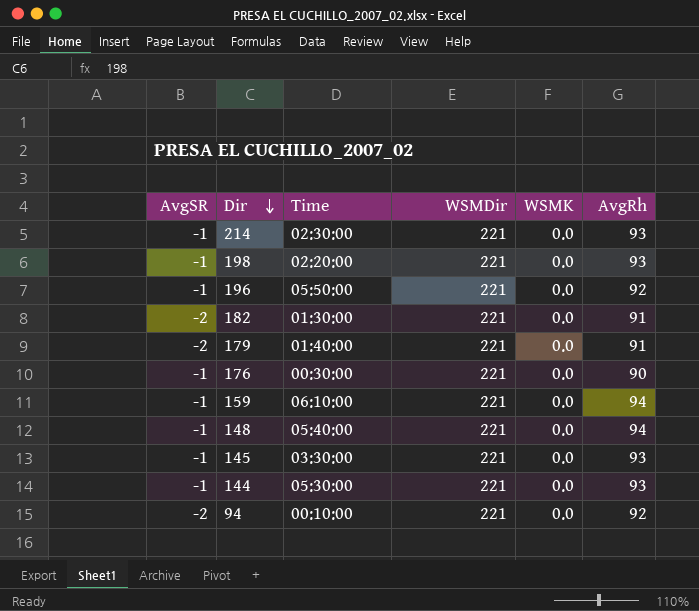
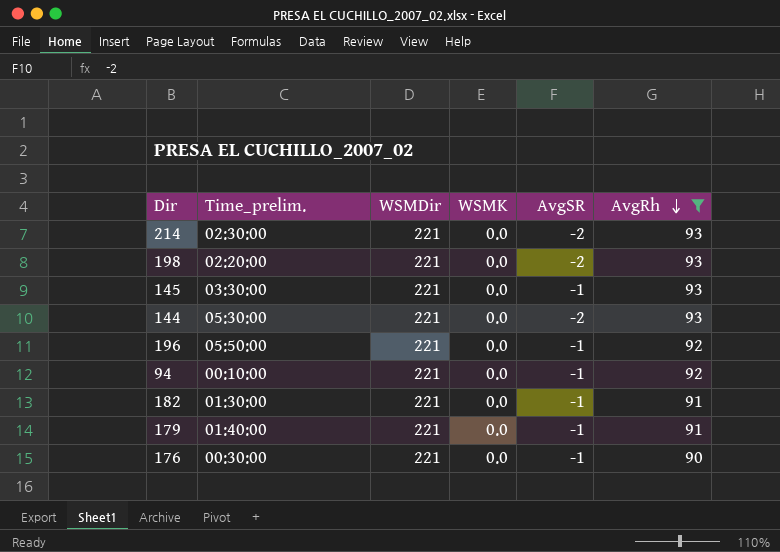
filter: none -> AvgRh != 94
row order: Dir descending -> AvgRh descending
column name: Time -> Time_prelim.
column AvgSR | position: 1 -> 5
214 | AvgSR: -1 -> -2
198 | AvgSR: -1 -> -2
144 | AvgSR: -1 -> -2
94 | AvgSR: -2 -> -1
182 | AvgSR: -2 -> -1
179 | AvgSR: -2 -> -1

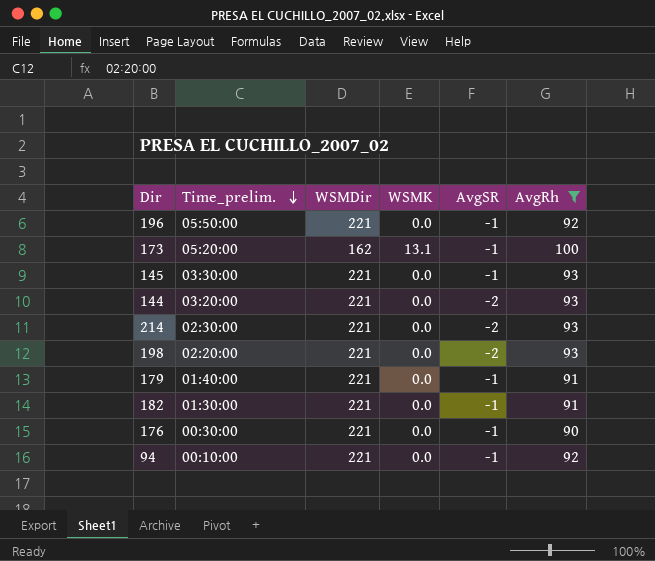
row order: AvgRh descending -> Time_prelim. descending
row 173: none -> 05:20:00 | 162 | 13.1 | -1 | 100
144 | Time_prelim.: 05:30:00 -> 03:20:00

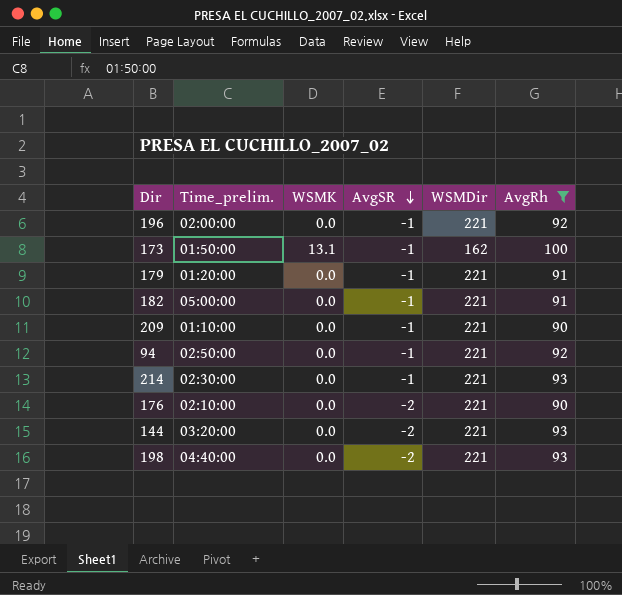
row order: Time_prelim. descending -> AvgSR descending
column WSMDir | position: 3 -> 5
row 145: 03:30:00 | 221 | 0.0 | -1 | 93 -> none
196 | Time_prelim.: 05:50:00 -> 02:00:00
173 | Time_prelim.: 05:20:00 -> 01:50:00
179 | Time_prelim.: 01:40:00 -> 01:20:00
182 | Time_prelim.: 01:30:00 -> 05:00:00
row 209: none -> 01:10:00 | 0.0 | -1 | 221 | 90
94 | Time_prelim.: 00:10:00 -> 02:50:00
214 | AvgSR: -2 -> -1
176 | Time_prelim.: 00:30:00 -> 02:10:00
176 | AvgSR: -1 -> -2
198 | Time_prelim.: 02:20:00 -> 04:40:00

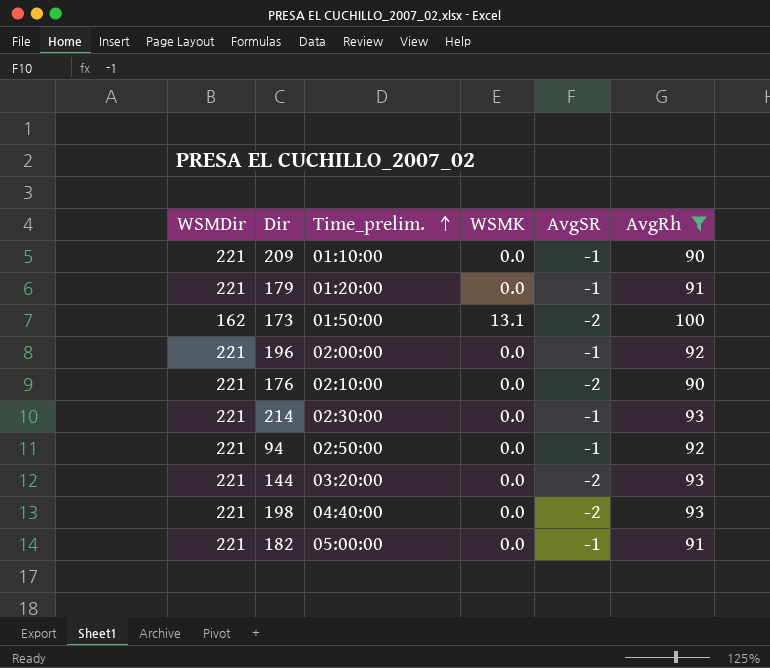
row order: AvgSR descending -> Time_prelim. ascending
column WSMDir | position: 5 -> 1
173 | AvgSR: -1 -> -2

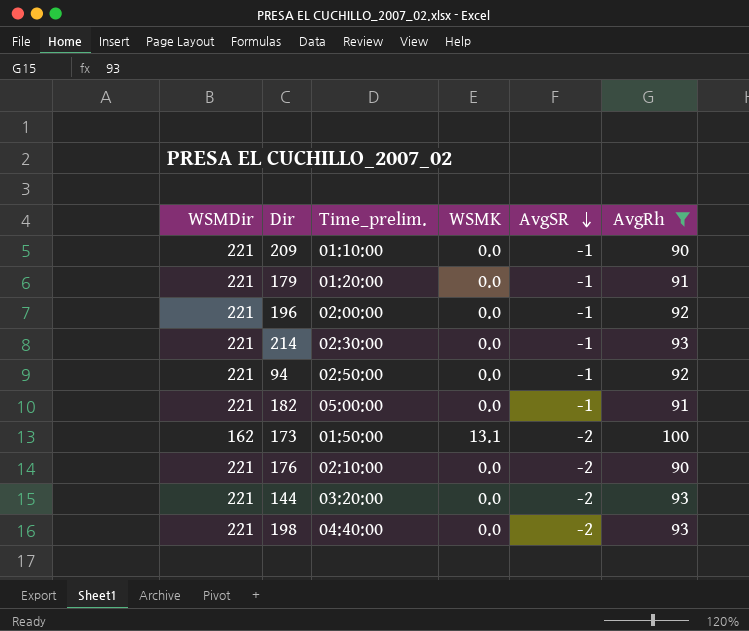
row order: Time_prelim. ascending -> AvgSR descending

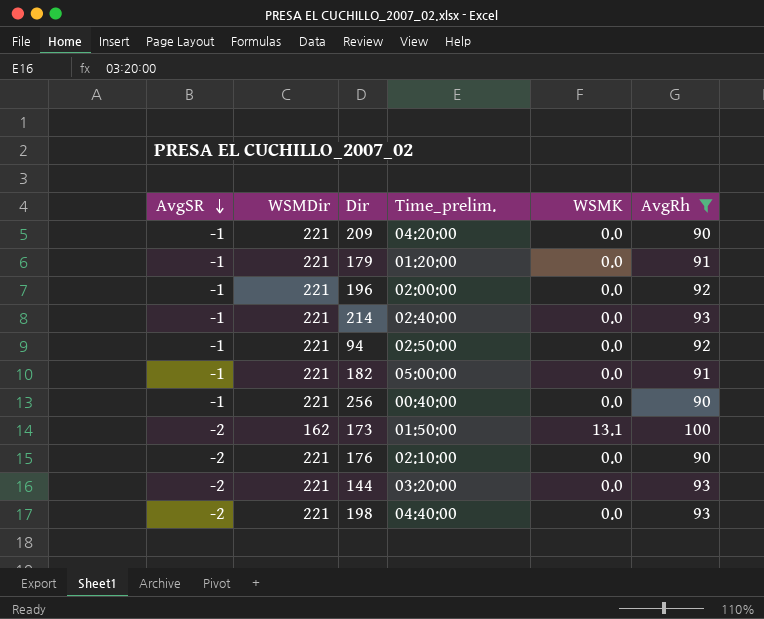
column AvgSR | position: 5 -> 1
209 | Time_prelim.: 01:10:00 -> 04:20:00
214 | Time_prelim.: 02:30:00 -> 02:40:00
row 256: none -> -1 | 221 | 00:40:00 | 0.0 | 90

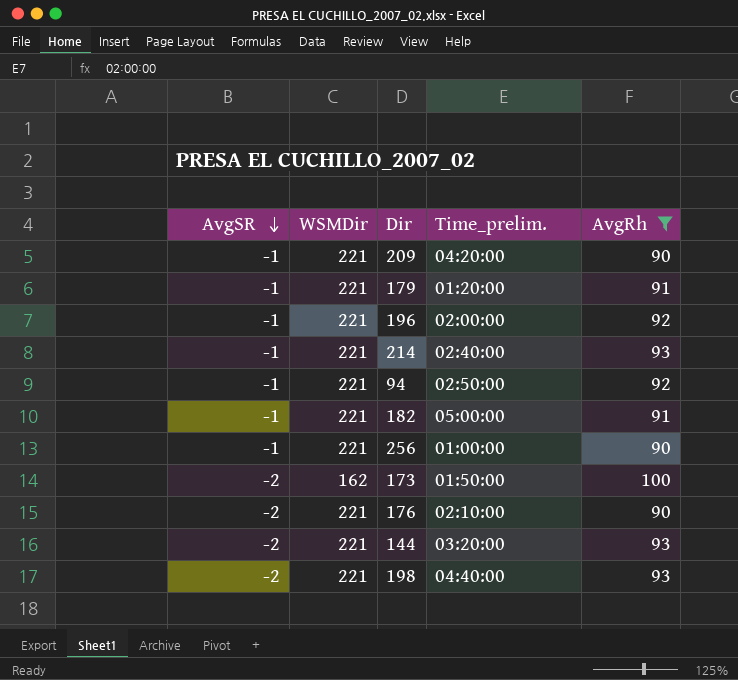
column WSMK | position: 5 -> none
256 | Time_prelim.: 00:40:00 -> 01:00:00

